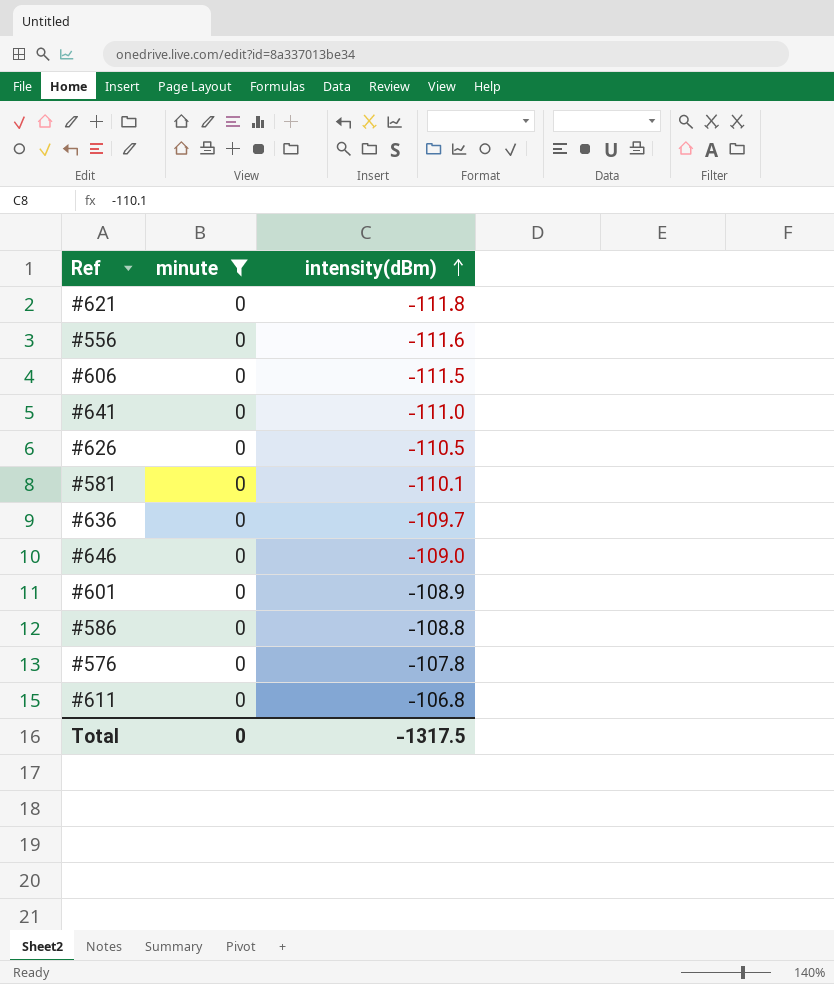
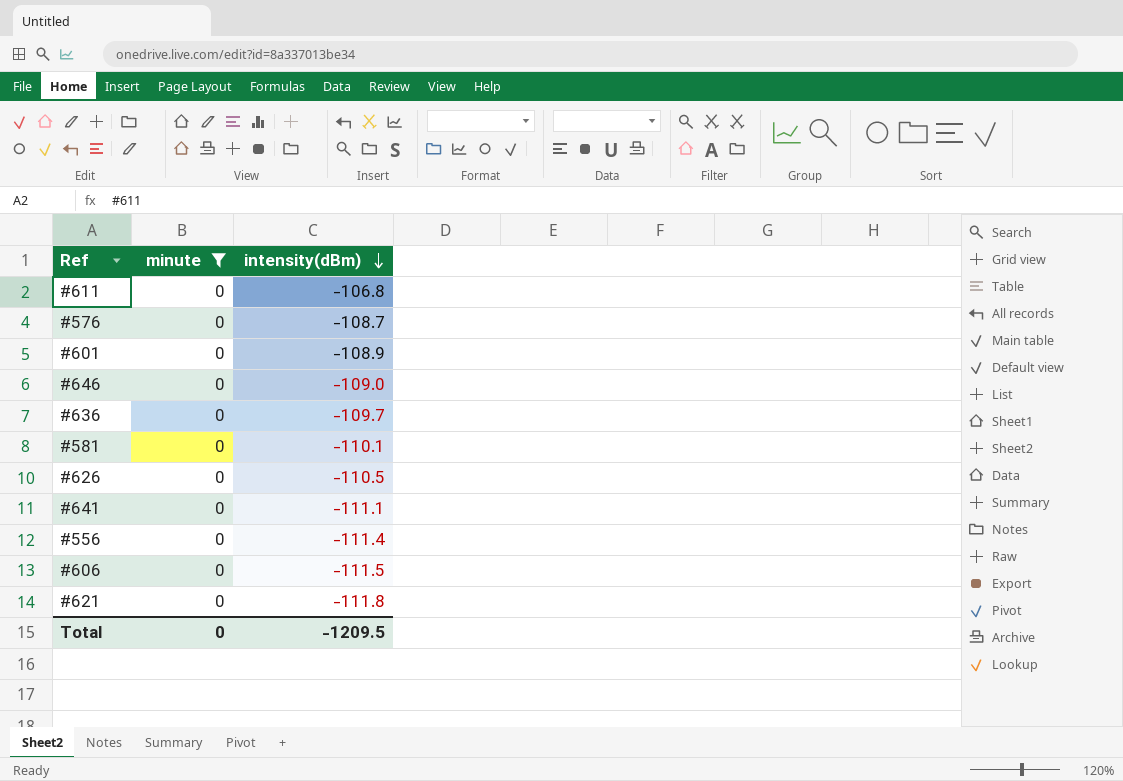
row order: intensity(dBm) ascending -> intensity(dBm) descending
row #586: 0 | -108.8 -> none
#576 | intensity(dBm): -107.8 -> -108.7
#641 | intensity(dBm): -111.0 -> -111.1
#556 | intensity(dBm): -111.6 -> -111.4
Total | intensity(dBm): -1317.5 -> -1209.5

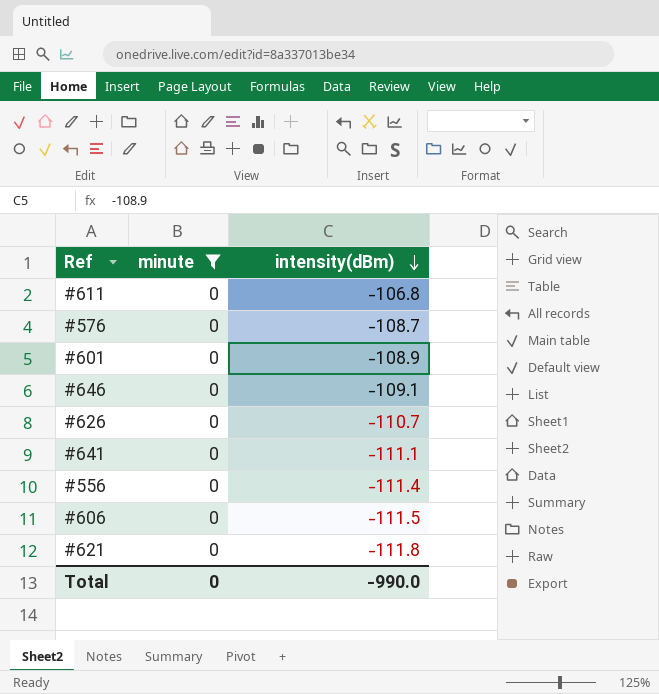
row #636: 0 | -109.7 -> none
row #581: 0 | -110.1 -> none
#646 | intensity(dBm): -109.0 -> -109.1
#626 | intensity(dBm): -110.5 -> -110.7
Total | intensity(dBm): -1209.5 -> -990.0

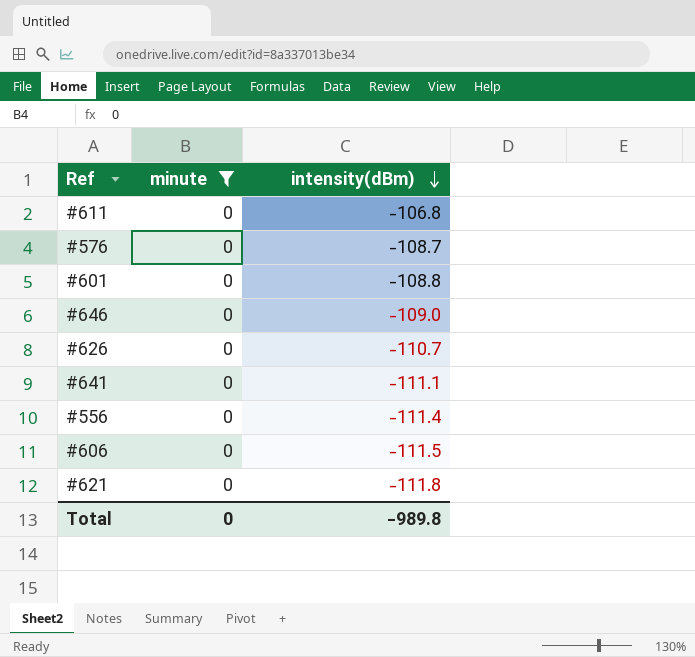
#601 | intensity(dBm): -108.9 -> -108.8
#646 | intensity(dBm): -109.1 -> -109.0
Total | intensity(dBm): -990.0 -> -989.8

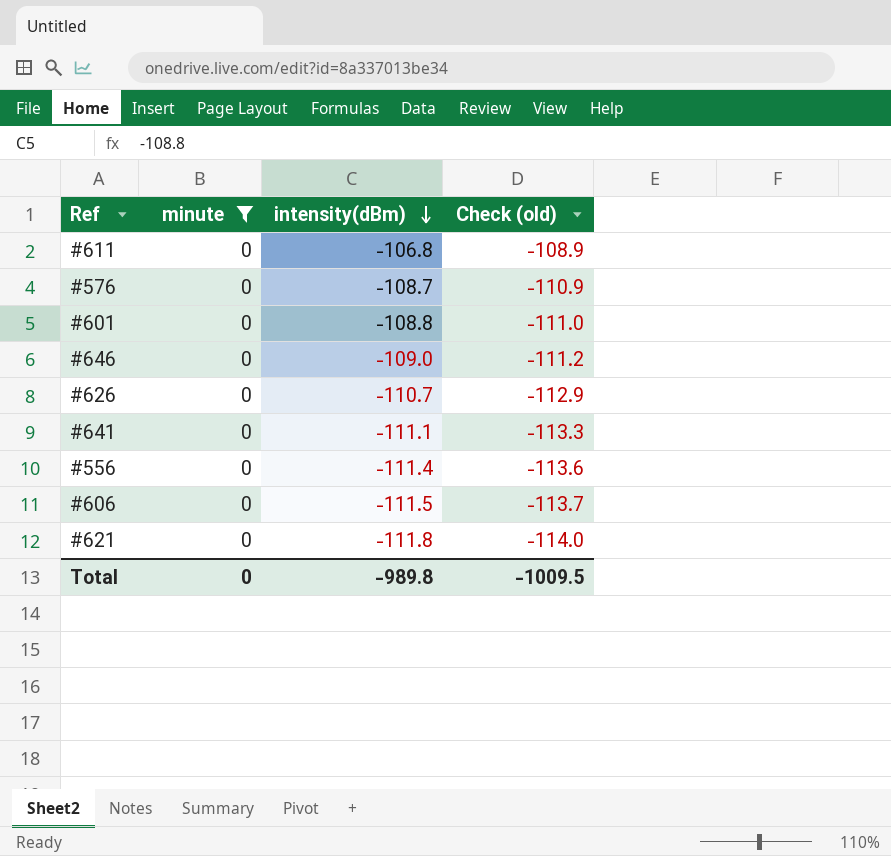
column Check (old) | formula: none -> [intensity(dBm)] * 1.02

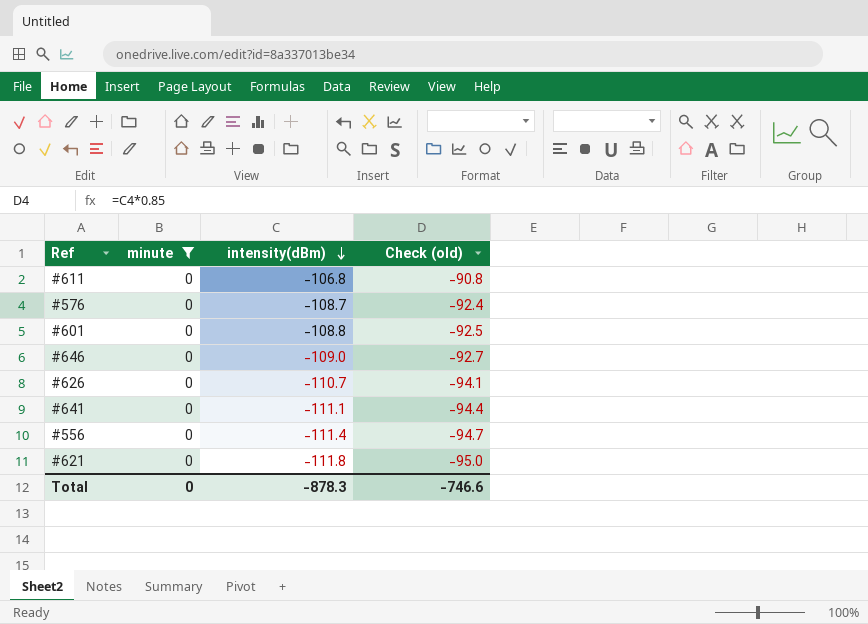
column Check (old) | formula: [intensity(dBm)] * 1.02 -> [intensity(dBm)] * 0.85
row #606: 0 | -111.5 | -113.7 -> none
Total | intensity(dBm): -989.8 -> -878.3
Total | Check (old): -1009.5 -> -746.6

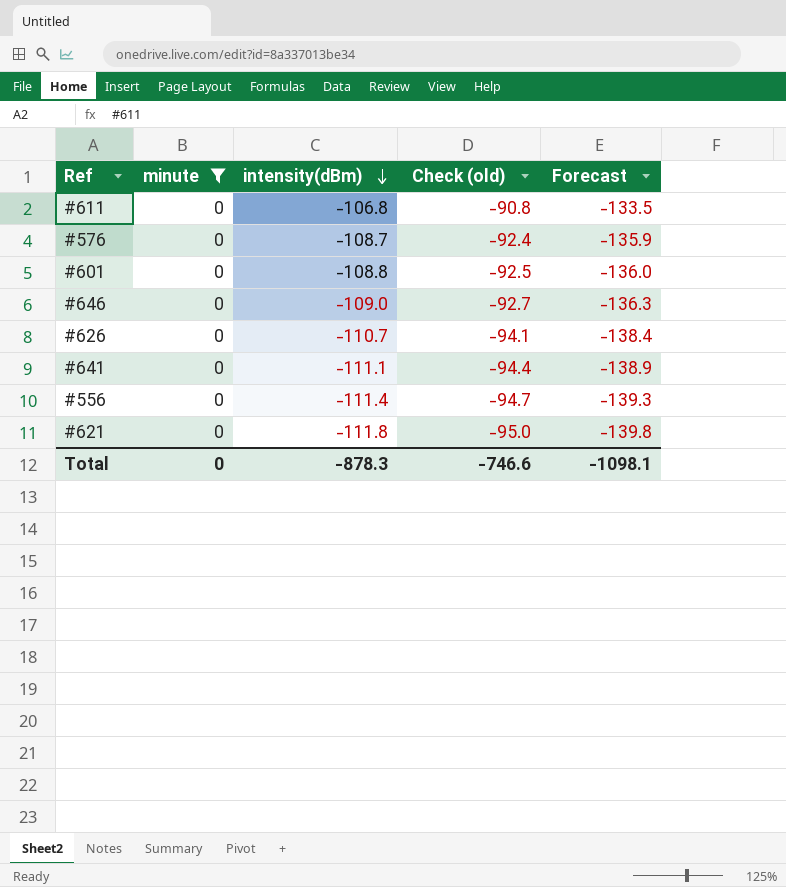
column Forecast | formula: none -> [intensity(dBm)] * 1.25

